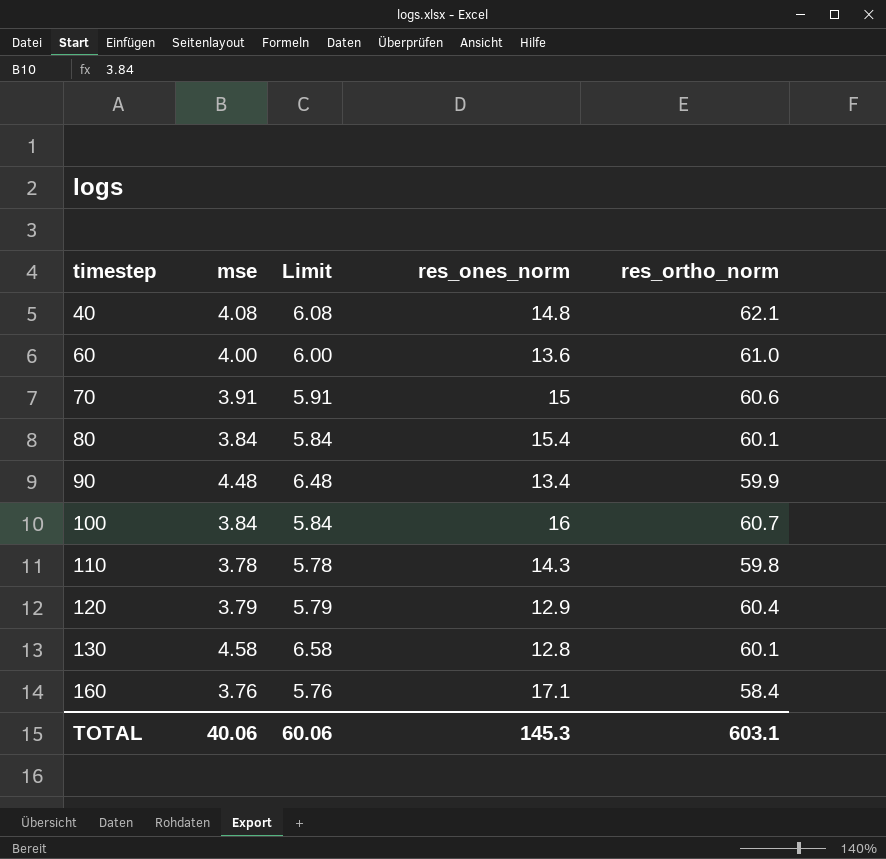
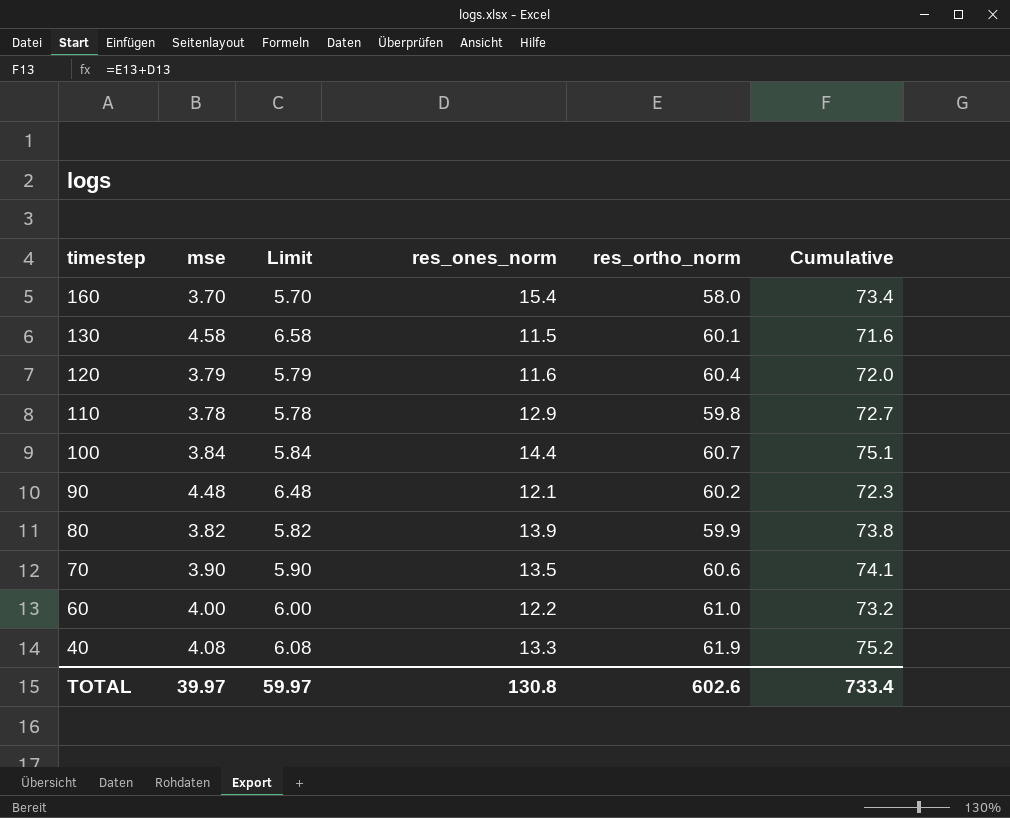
row order: timestep ascending -> timestep descending
column Cumulative | formula: none -> [res_ones_norm] + [res_ortho_norm]
160 | mse: 3.76 -> 3.70
160 | Limit: 5.76 -> 5.70
160 | res_ones_norm: 17.1 -> 15.4
160 | res_ortho_norm: 58.4 -> 58.0
130 | res_ones_norm: 12.8 -> 11.5
120 | res_ones_norm: 12.9 -> 11.6
110 | res_ones_norm: 14.3 -> 12.9
100 | res_ones_norm: 16 -> 14.4
90 | res_ones_norm: 13.4 -> 12.1
90 | res_ortho_norm: 59.9 -> 60.2
80 | mse: 3.84 -> 3.82
80 | Limit: 5.84 -> 5.82
80 | res_ones_norm: 15.4 -> 13.9
80 | res_ortho_norm: 60.1 -> 59.9
70 | mse: 3.91 -> 3.90
70 | Limit: 5.91 -> 5.90
70 | res_ones_norm: 15 -> 13.5
60 | res_ones_norm: 13.6 -> 12.2
40 | res_ones_norm: 14.8 -> 13.3
40 | res_ortho_norm: 62.1 -> 61.9
TOTAL | mse: 40.06 -> 39.97
TOTAL | Limit: 60.06 -> 59.97
TOTAL | res_ones_norm: 145.3 -> 130.8
TOTAL | res_ortho_norm: 603.1 -> 602.6

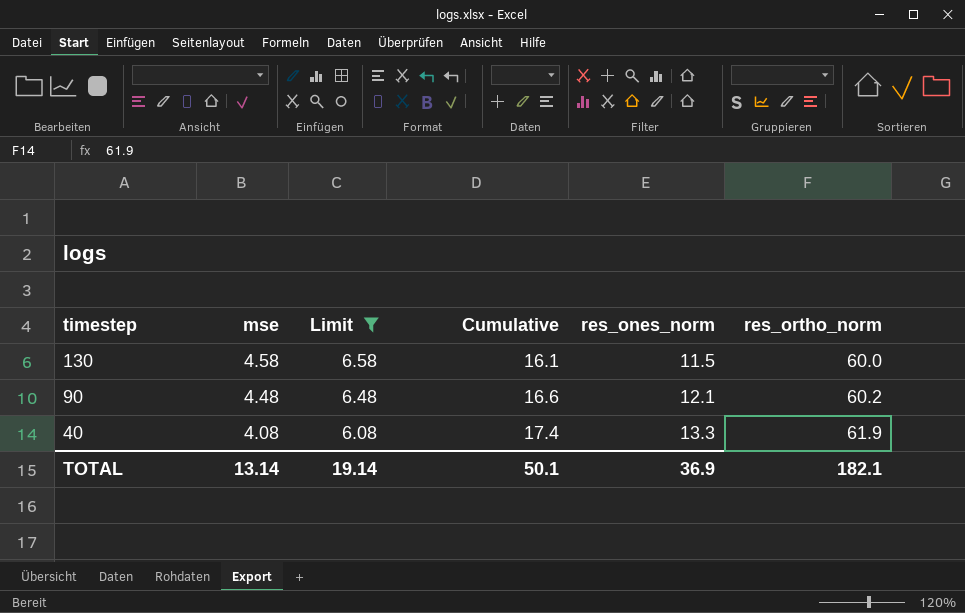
filter: none -> Limit >= 6.08
column Cumulative | formula: [res_ones_norm] + [res_ortho_norm] -> [mse] + [res_ones_norm]
column Cumulative | position: 6 -> 4
130 | res_ortho_norm: 60.1 -> 60.0
TOTAL | mse: 39.97 -> 13.14
TOTAL | Limit: 59.97 -> 19.14
TOTAL | Cumulative: 733.4 -> 50.1
TOTAL | res_ones_norm: 130.8 -> 36.9
TOTAL | res_ortho_norm: 602.6 -> 182.1

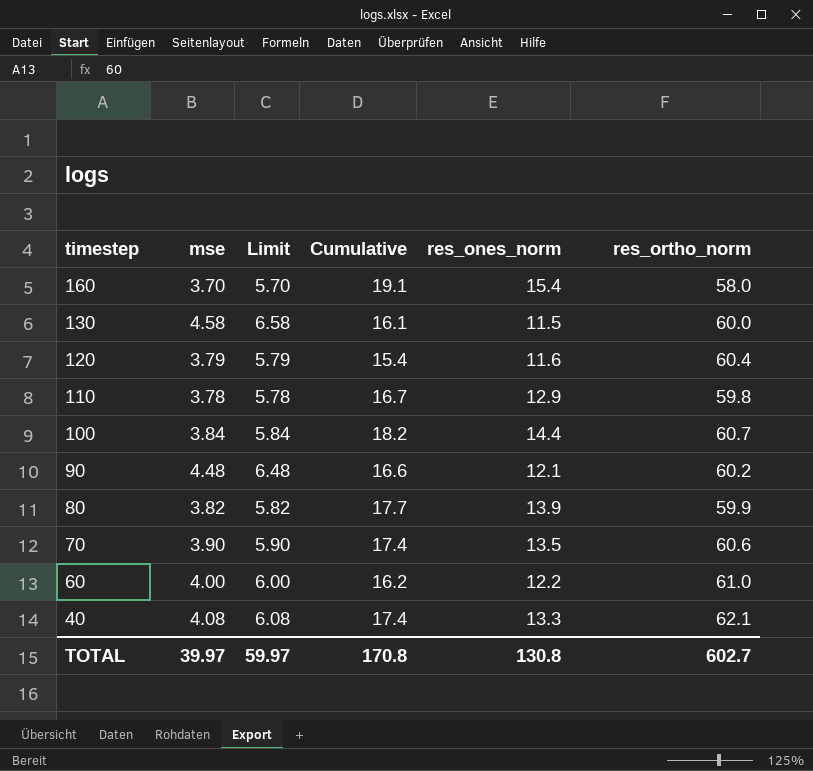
filter: Limit >= 6.08 -> none
40 | res_ortho_norm: 61.9 -> 62.1
TOTAL | mse: 13.14 -> 39.97
TOTAL | Limit: 19.14 -> 59.97
TOTAL | Cumulative: 50.1 -> 170.8
TOTAL | res_ones_norm: 36.9 -> 130.8
TOTAL | res_ortho_norm: 182.1 -> 602.7

